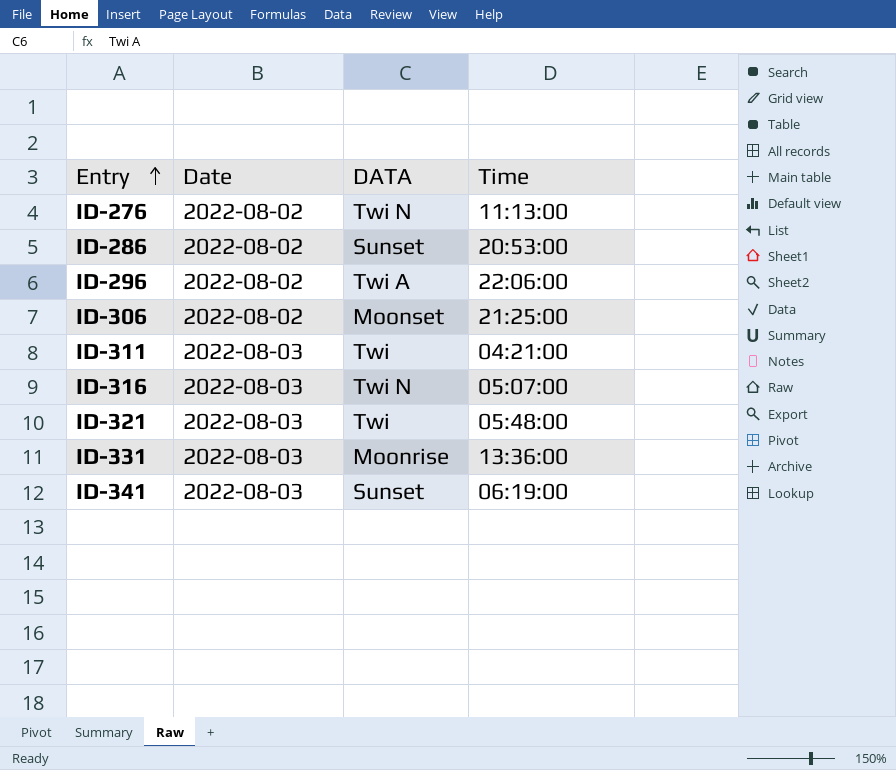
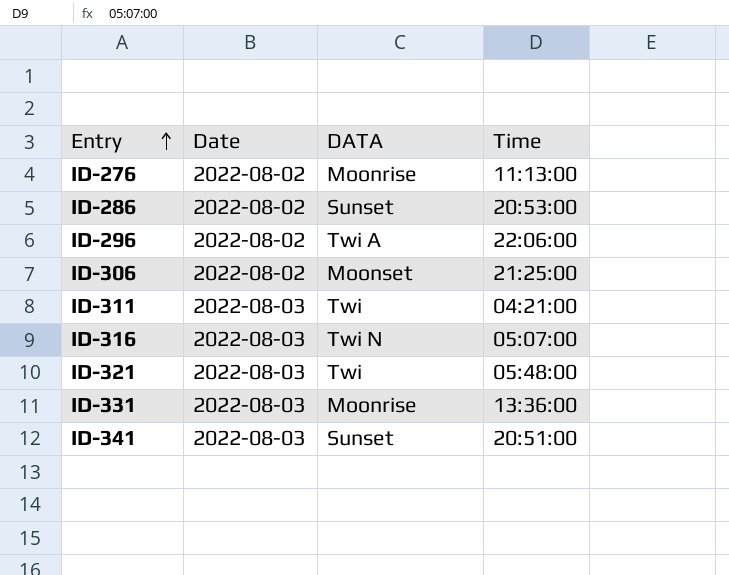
ID-276 | DATA: Twi N -> Moonrise
ID-341 | Time: 06:19:00 -> 20:51:00

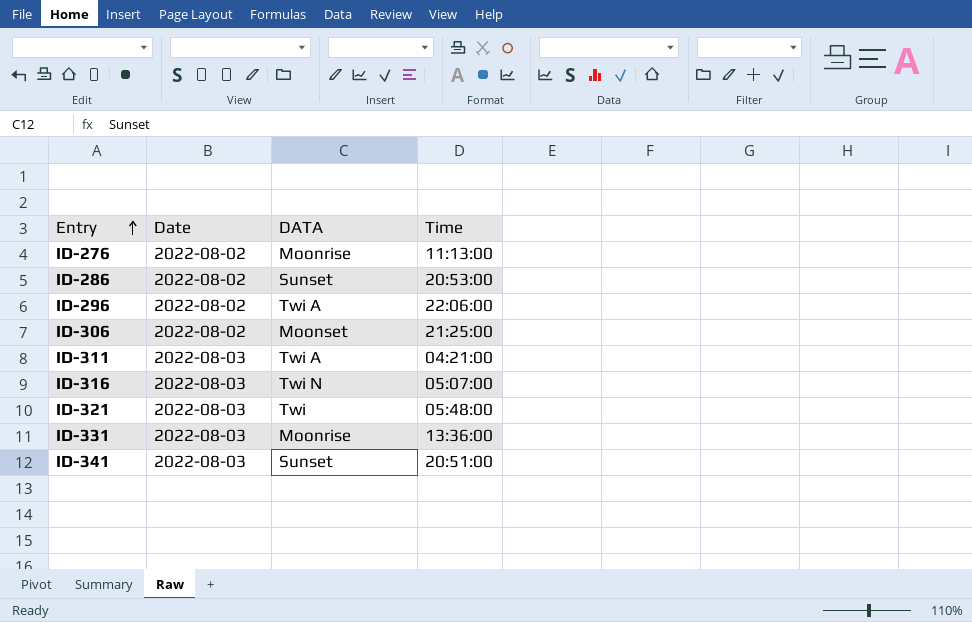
ID-311 | DATA: Twi -> Twi A

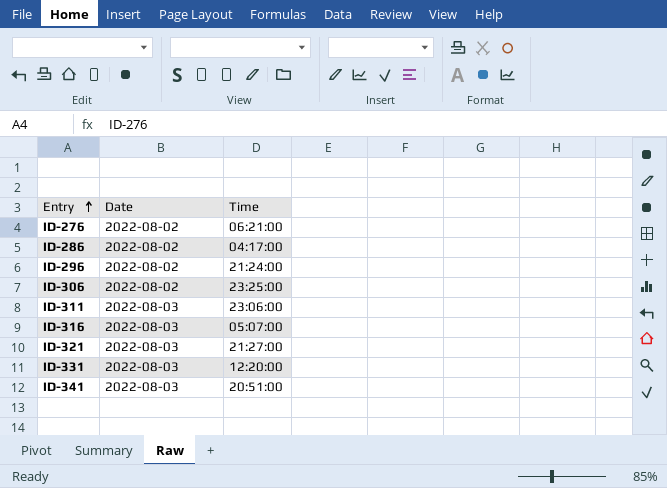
column DATA | position: 3 -> none
ID-276 | Time: 11:13:00 -> 06:21:00
ID-286 | Time: 20:53:00 -> 04:17:00
ID-296 | Time: 22:06:00 -> 21:24:00
ID-306 | Time: 21:25:00 -> 23:25:00
ID-311 | Time: 04:21:00 -> 23:06:00
ID-321 | Time: 05:48:00 -> 21:27:00
ID-331 | Time: 13:36:00 -> 12:20:00

